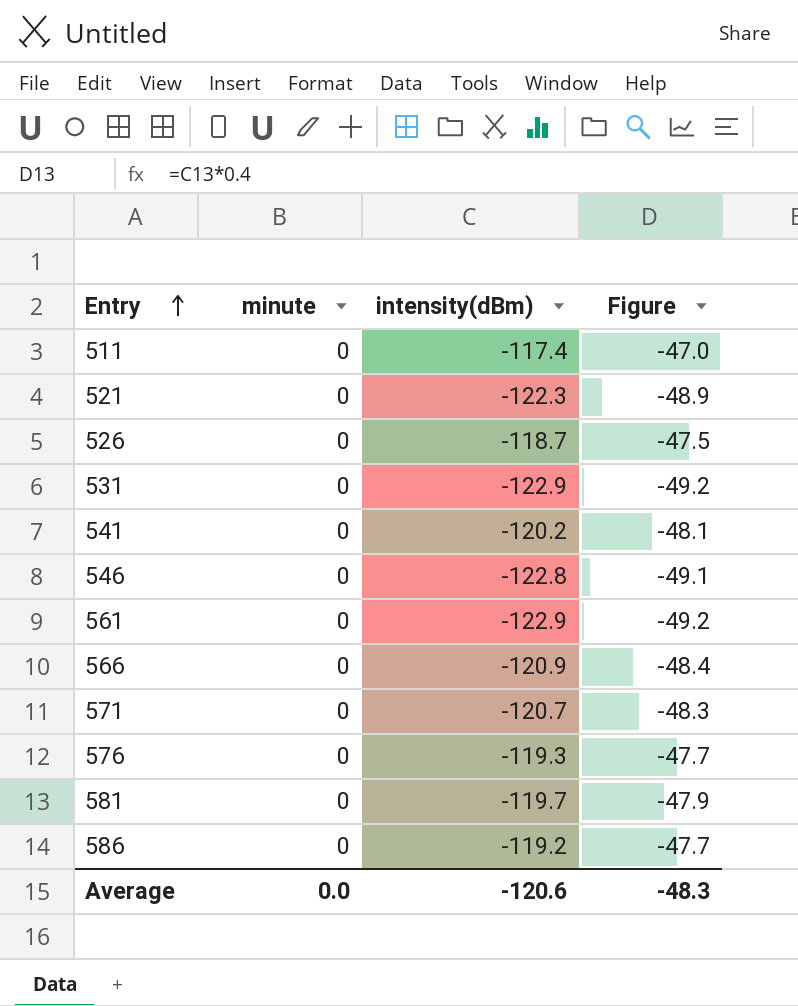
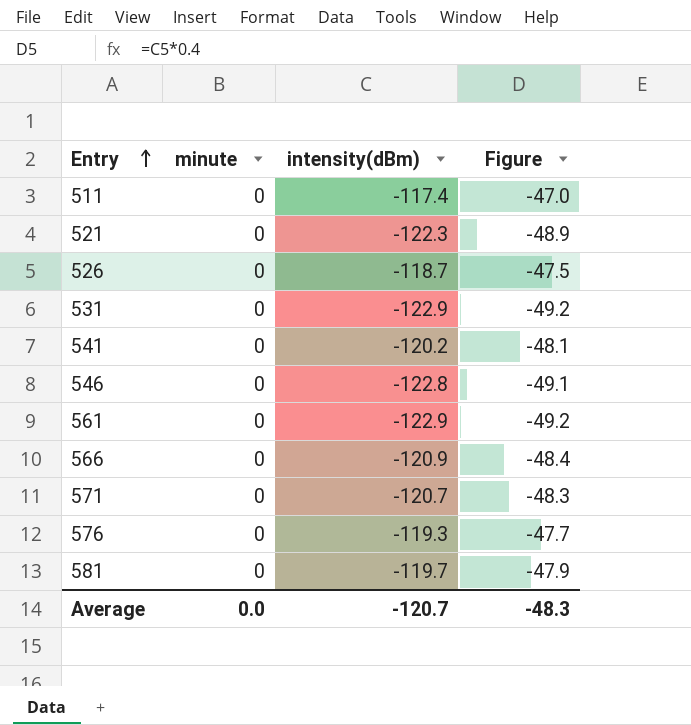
row 586: 0 | -119.2 | -47.7 -> none
Average | intensity(dBm): -120.6 -> -120.7

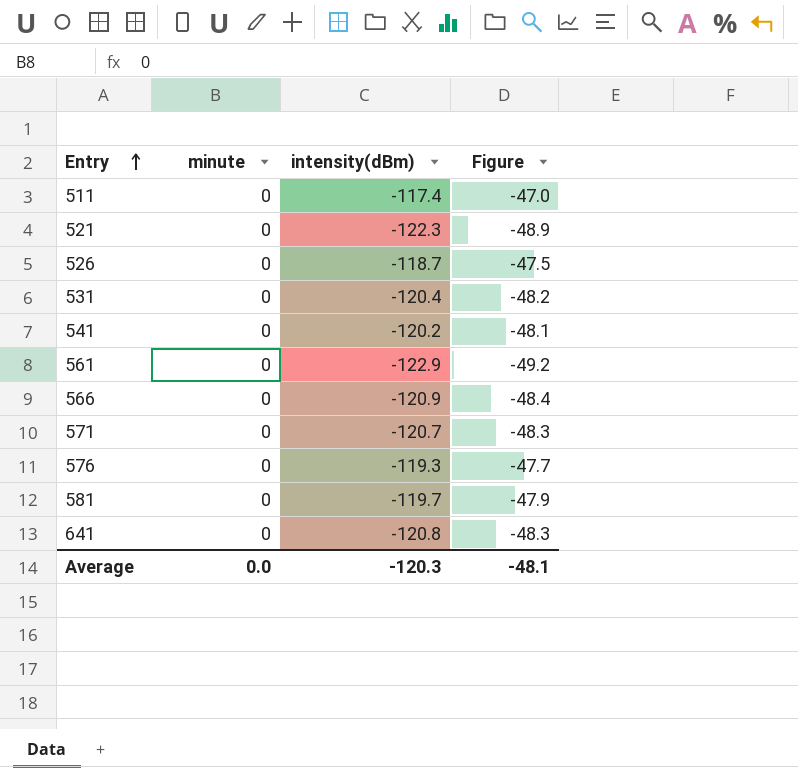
row 546: 0 | -122.8 | -49.1 -> none
531 | intensity(dBm): -122.9 -> -120.4
531 | Figure: -49.2 -> -48.2
row 641: none -> 0 | -120.8 | -48.3
Average | intensity(dBm): -120.7 -> -120.3
Average | Figure: -48.3 -> -48.1

